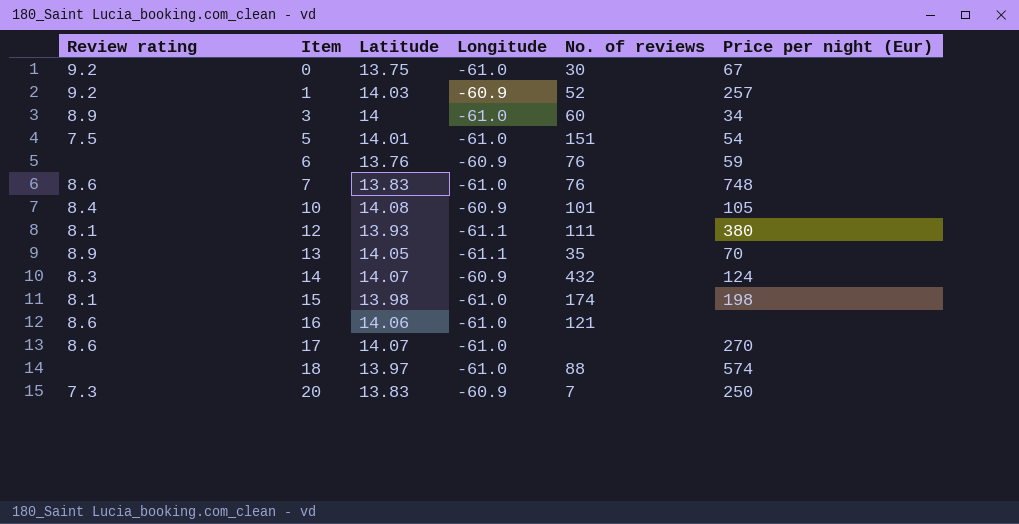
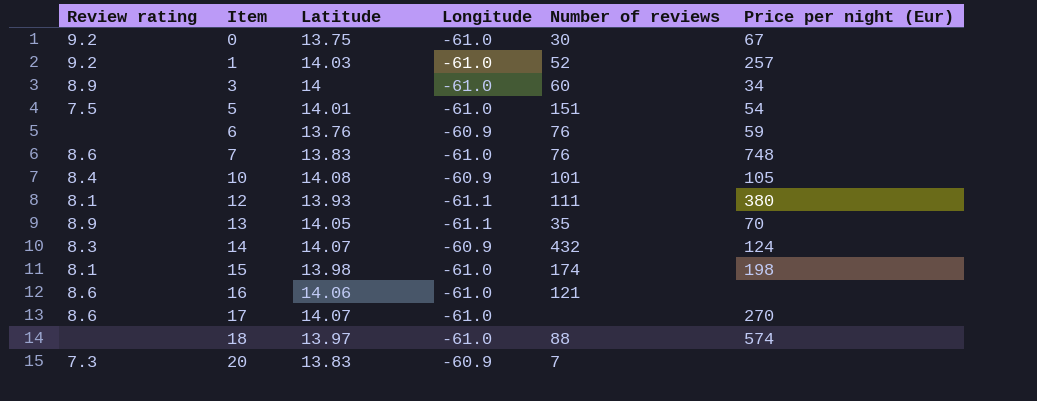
column name: No. of reviews -> Number of reviews
1 | Longitude: -60.9 -> -61.0
20 | Price per night (Eur): 250 -> none

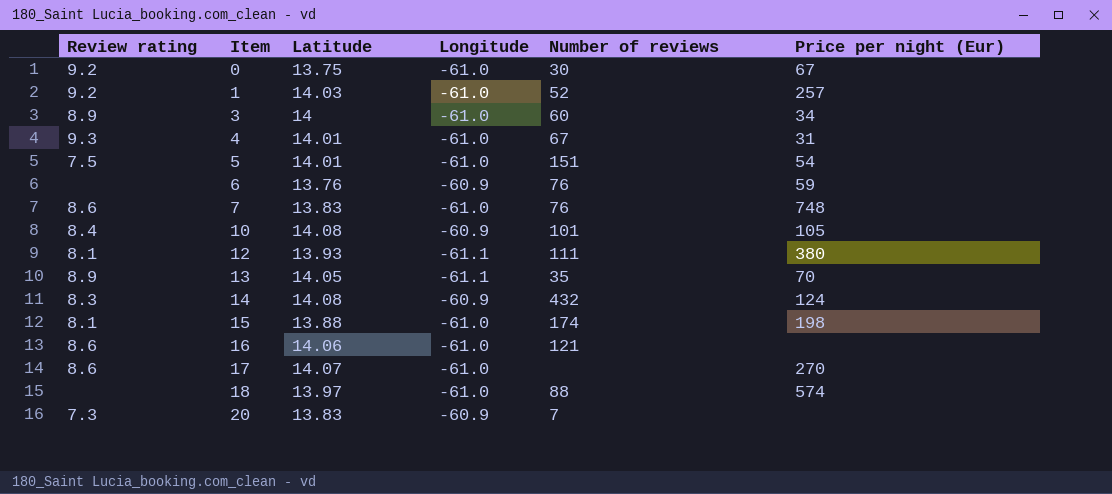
row 4: none -> 9.3 | 14.01 | -61.0 | 67 | 31
14 | Latitude: 14.07 -> 14.08
15 | Latitude: 13.98 -> 13.88

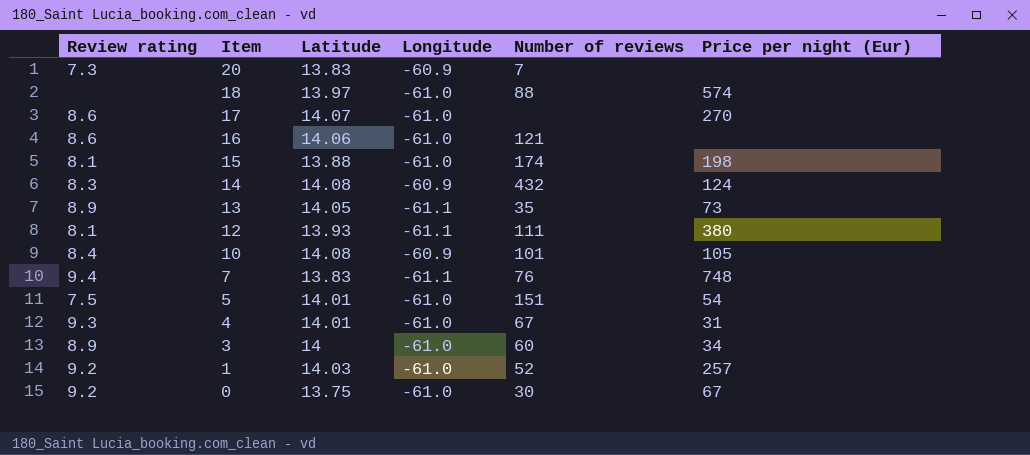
row order: Item ascending -> Item descending
row 6: none | 13.76 | -60.9 | 76 | 59 -> none
13 | Price per night (Eur): 70 -> 73
7 | Review rating: 8.6 -> 9.4
7 | Longitude: -61.0 -> -61.1

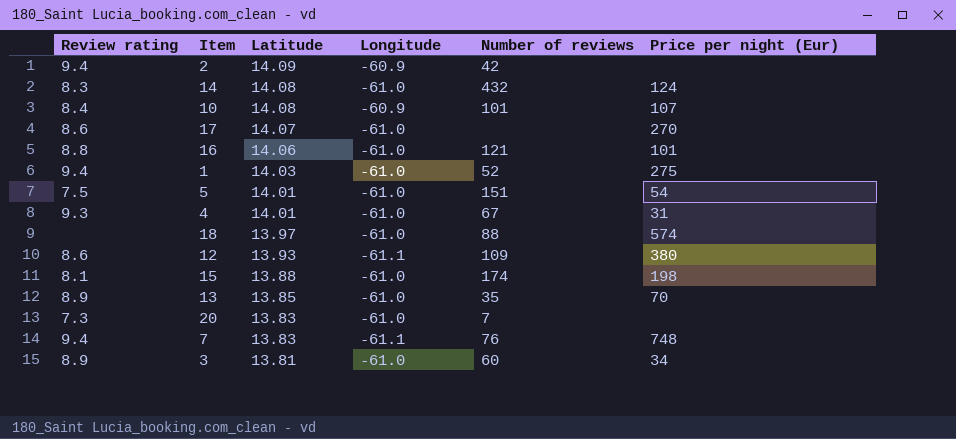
row order: Item descending -> Latitude descending
row 0: 9.2 | 13.75 | -61.0 | 30 | 67 -> none
row 2: none -> 9.4 | 14.09 | -60.9 | 42 | none
14 | Longitude: -60.9 -> -61.0
10 | Price per night (Eur): 105 -> 107
16 | Review rating: 8.6 -> 8.8
16 | Price per night (Eur): none -> 101
1 | Review rating: 9.2 -> 9.4
1 | Price per night (Eur): 257 -> 275
12 | Review rating: 8.1 -> 8.6
12 | Number of reviews: 111 -> 109
13 | Latitude: 14.05 -> 13.85
13 | Longitude: -61.1 -> -61.0
13 | Price per night (Eur): 73 -> 70
20 | Longitude: -60.9 -> -61.0
3 | Latitude: 14 -> 13.81

